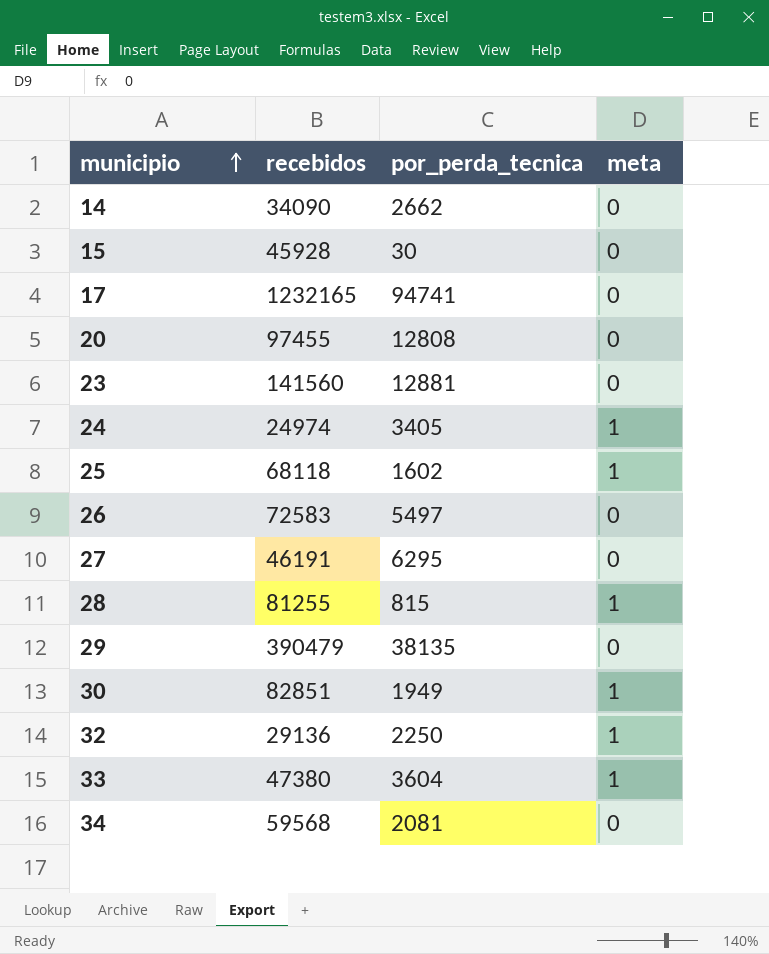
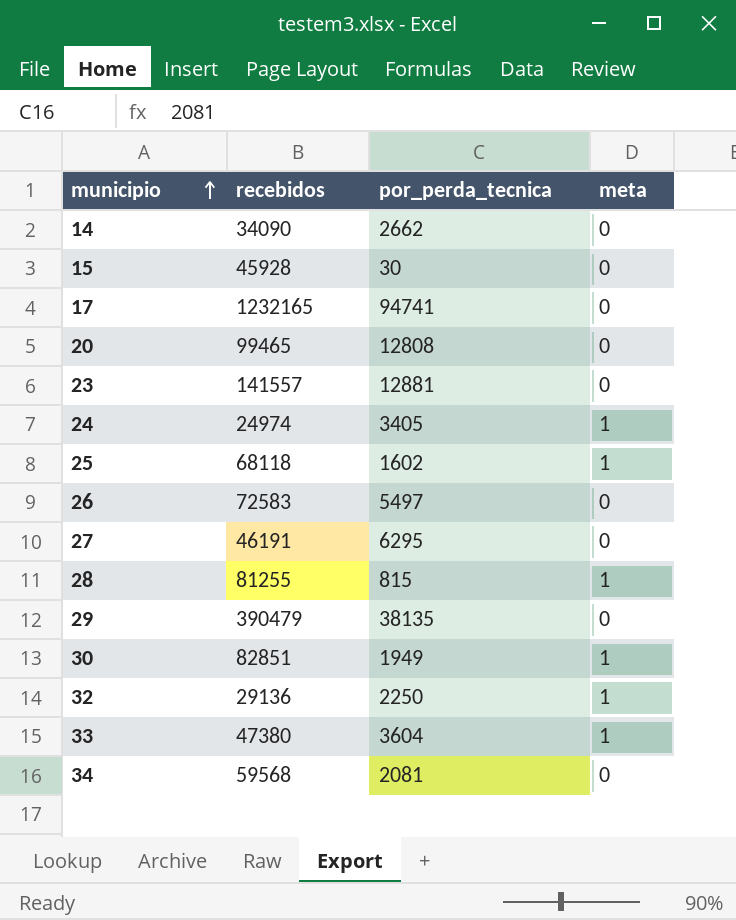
20 | recebidos: 97455 -> 99465
23 | recebidos: 141560 -> 141557

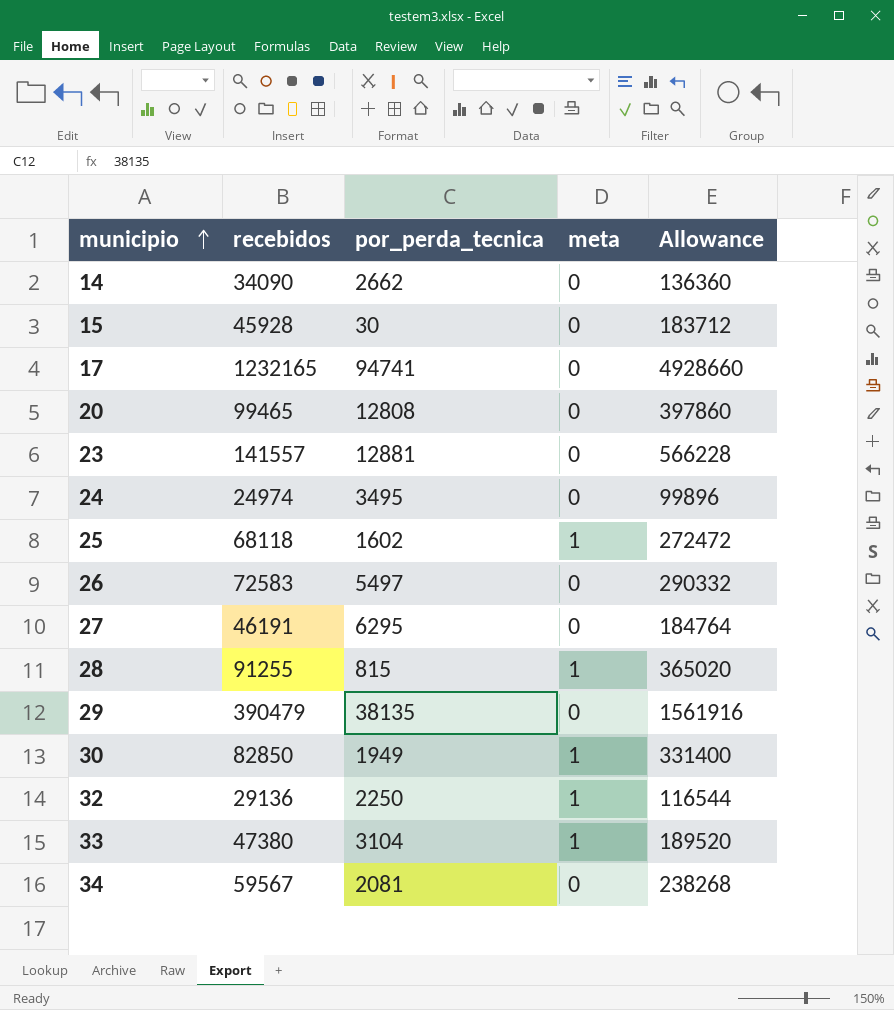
column Allowance | formula: none -> [recebidos] * 4
24 | por_perda_tecnica: 3405 -> 3495
24 | meta: 1 -> 0
28 | recebidos: 81255 -> 91255
30 | recebidos: 82851 -> 82850
33 | por_perda_tecnica: 3604 -> 3104
34 | recebidos: 59568 -> 59567

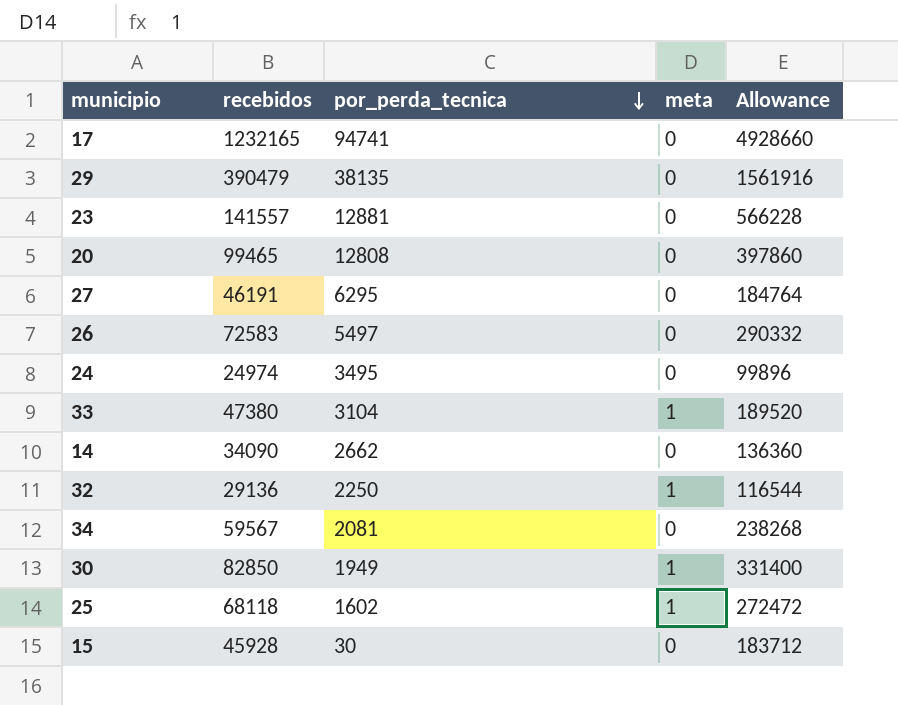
row order: municipio ascending -> por_perda_tecnica descending
row 28: 91255 | 815 | 1 | 365020 -> none

